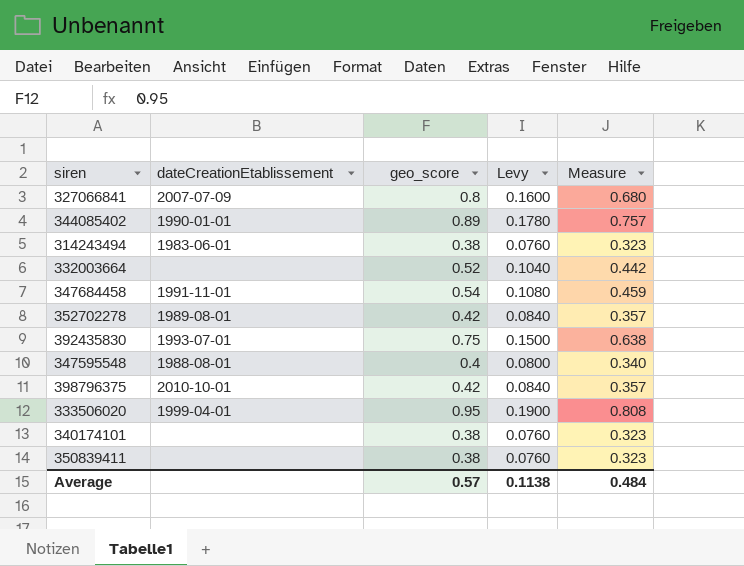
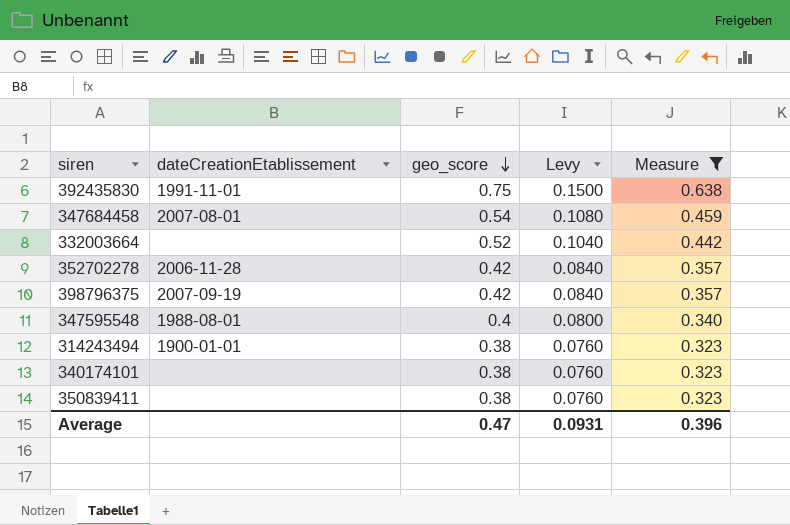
filter: none -> Measure <= 0.638
row order: none -> geo_score descending
392435830 | dateCreationEtablissement: 1993-07-01 -> 1991-11-01
347684458 | dateCreationEtablissement: 1991-11-01 -> 2007-08-01
352702278 | dateCreationEtablissement: 1989-08-01 -> 2006-11-28
398796375 | dateCreationEtablissement: 2010-10-01 -> 2007-09-19
314243494 | dateCreationEtablissement: 1983-06-01 -> 1900-01-01
Average | geo_score: 0.57 -> 0.47
Average | Levy: 0.1138 -> 0.0931
Average | Measure: 0.484 -> 0.396

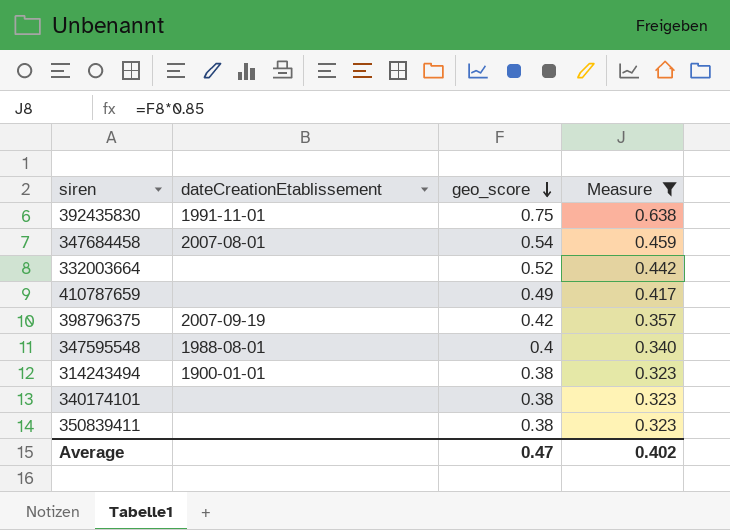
column Levy | formula: [geo_score] * 0.2 -> none
row 352702278: 2006-11-28 | 0.42 | 0.0840 | 0.357 -> none
row 410787659: none -> none | 0.49 | 0.417
Average | Measure: 0.396 -> 0.402

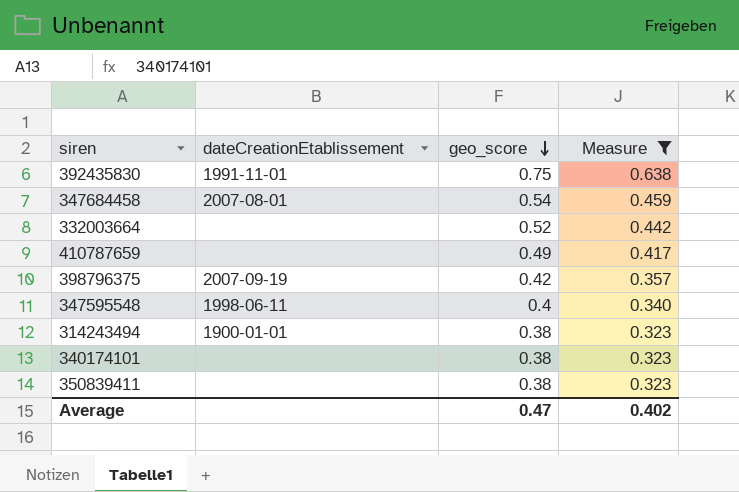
347595548 | dateCreationEtablissement: 1988-08-01 -> 1998-06-11

